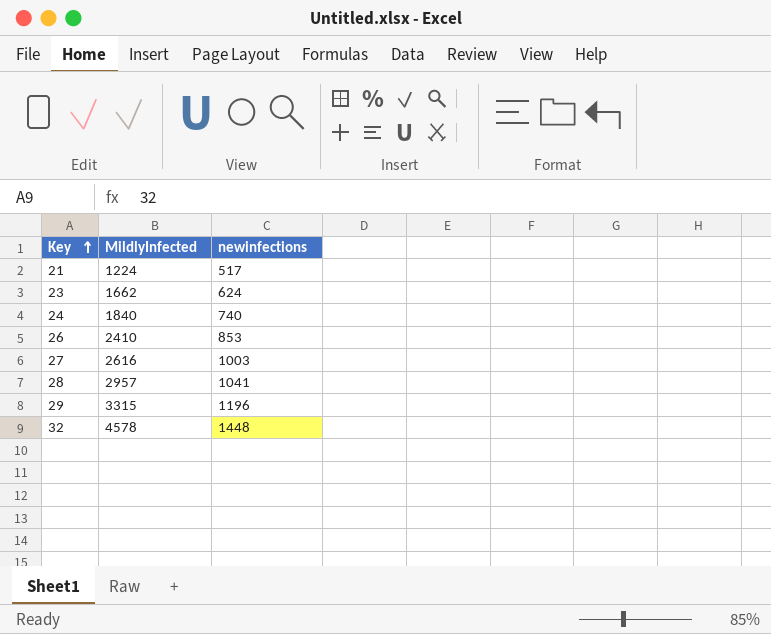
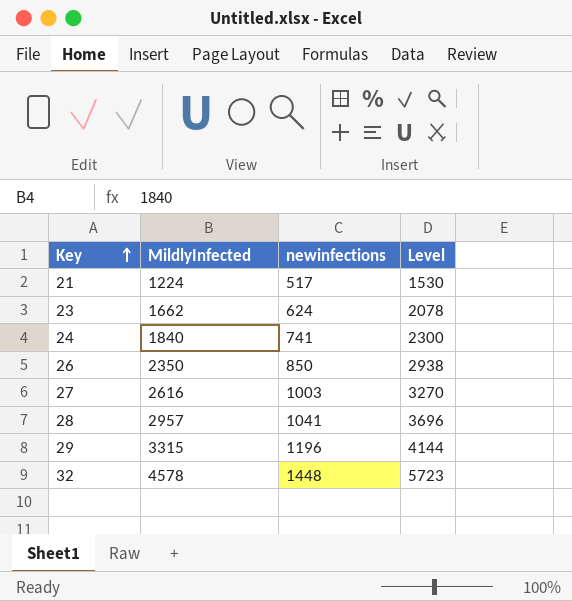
column Level | formula: none -> [MildlyInfected] * 1.25
24 | newinfections: 740 -> 741
26 | MildlyInfected: 2410 -> 2350
26 | newinfections: 853 -> 850

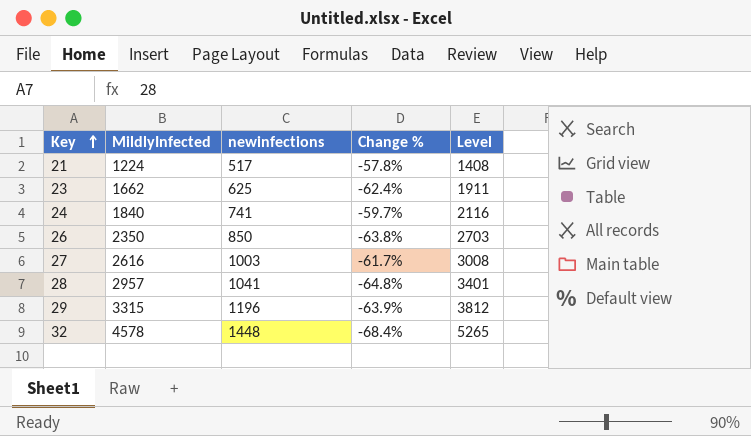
column Change % | formula: none -> ([newinfections] - [MildlyInfected]) / [MildlyInfected]
column Level | formula: [MildlyInfected] * 1.25 -> [MildlyInfected] * 1.15
23 | newinfections: 624 -> 625

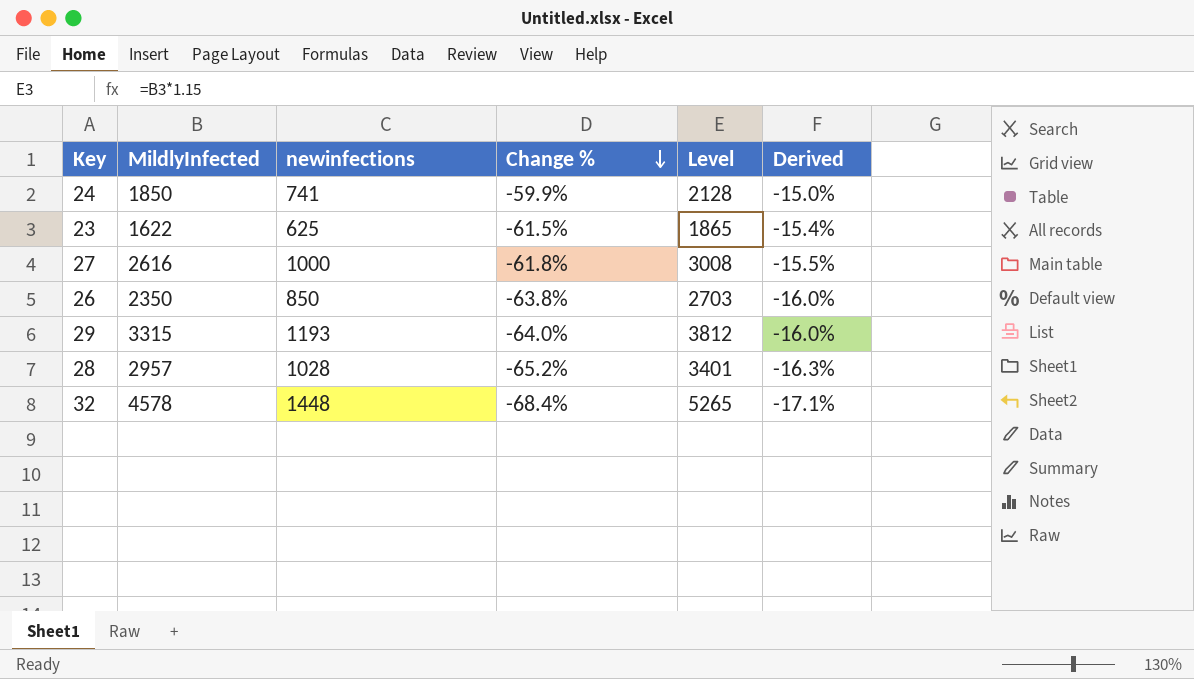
row order: Key ascending -> Change % descending
column Derived | formula: none -> [Change %] * 0.25
row 21: 1224 | 517 | -57.8% | 1408 -> none
24 | MildlyInfected: 1840 -> 1850
24 | Change %: -59.7% -> -59.9%
24 | Level: 2116 -> 2128
23 | MildlyInfected: 1662 -> 1622
23 | Change %: -62.4% -> -61.5%
23 | Level: 1911 -> 1865
27 | newinfections: 1003 -> 1000
27 | Change %: -61.7% -> -61.8%
29 | newinfections: 1196 -> 1193
29 | Change %: -63.9% -> -64.0%
28 | newinfections: 1041 -> 1028
28 | Change %: -64.8% -> -65.2%

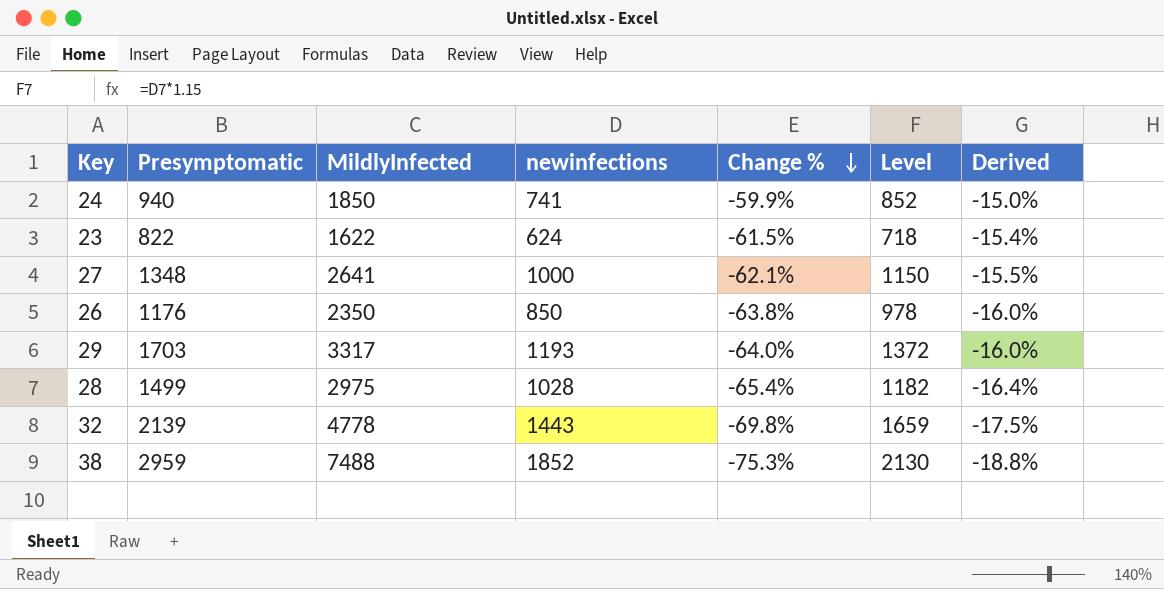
column Presymptomatic | position: none -> 2
column Level | formula: [MildlyInfected] * 1.15 -> [newinfections] * 1.15
23 | newinfections: 625 -> 624
27 | MildlyInfected: 2616 -> 2641
27 | Change %: -61.8% -> -62.1%
29 | MildlyInfected: 3315 -> 3317
28 | MildlyInfected: 2957 -> 2975
28 | Change %: -65.2% -> -65.4%
28 | Derived: -16.3% -> -16.4%
32 | MildlyInfected: 4578 -> 4778
32 | newinfections: 1448 -> 1443
32 | Change %: -68.4% -> -69.8%
32 | Derived: -17.1% -> -17.5%
row 38: none -> 2959 | 7488 | 1852 | -75.3% | 2130 | -18.8%

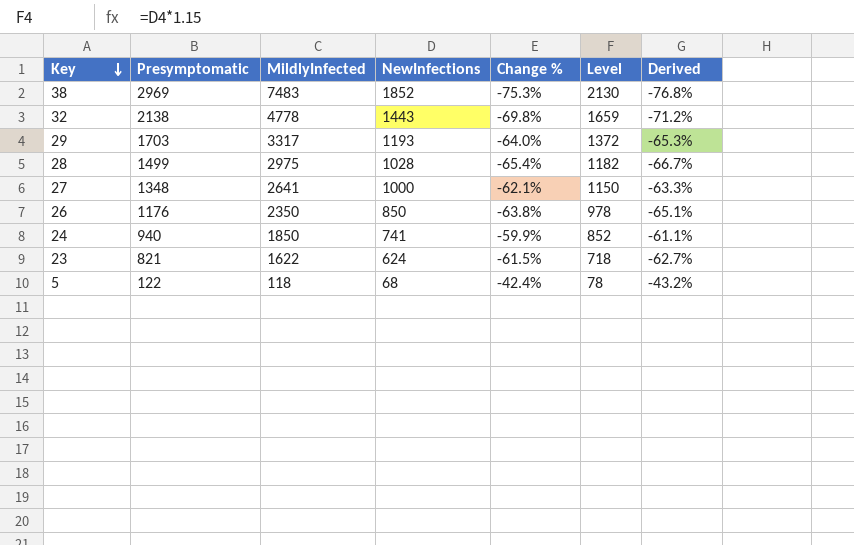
row order: Change % descending -> Key descending
column name: newinfections -> NewInfections
column Derived | formula: [Change %] * 0.25 -> [Change %] * 1.02
38 | Presymptomatic: 2959 -> 2969
38 | MildlyInfected: 7488 -> 7483
32 | Presymptomatic: 2139 -> 2138
23 | Presymptomatic: 822 -> 821
row 5: none -> 122 | 118 | 68 | -42.4% | 78 | -43.2%

